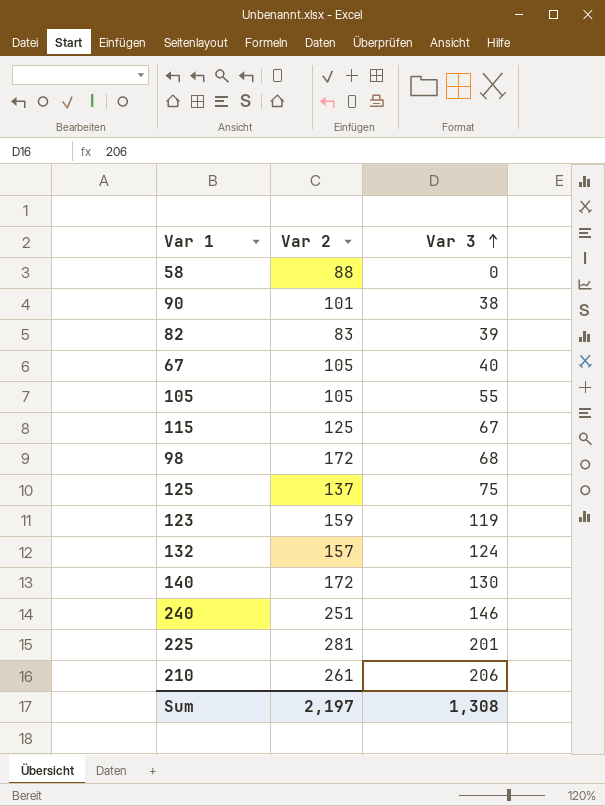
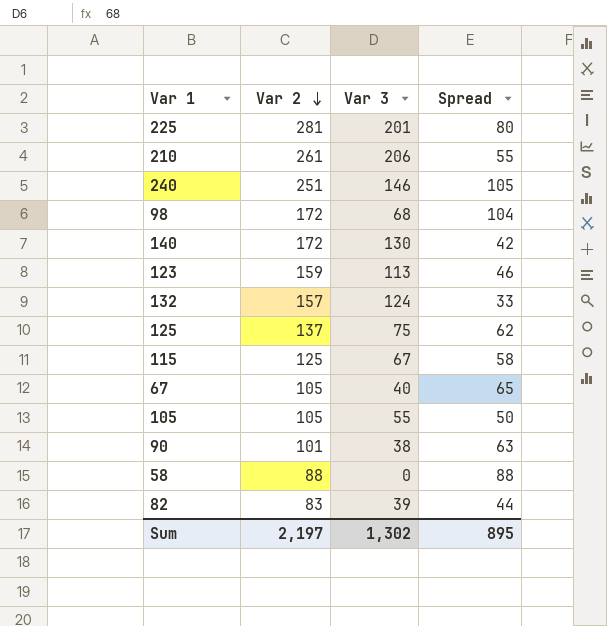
row order: Var 3 ascending -> Var 2 descending
column Spread | formula: none -> [Var 2] - [Var 3]
123 | Var 3: 119 -> 113
Sum | Var 3: 1,308 -> 1,302

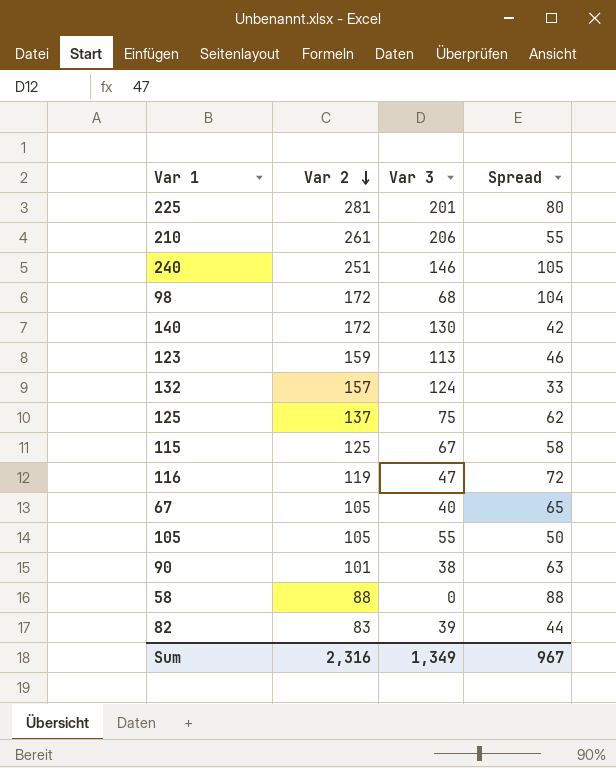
row 116: none -> 119 | 47 | 72
Sum | Var 2: 2,197 -> 2,316
Sum | Var 3: 1,302 -> 1,349
Sum | Spread: 895 -> 967

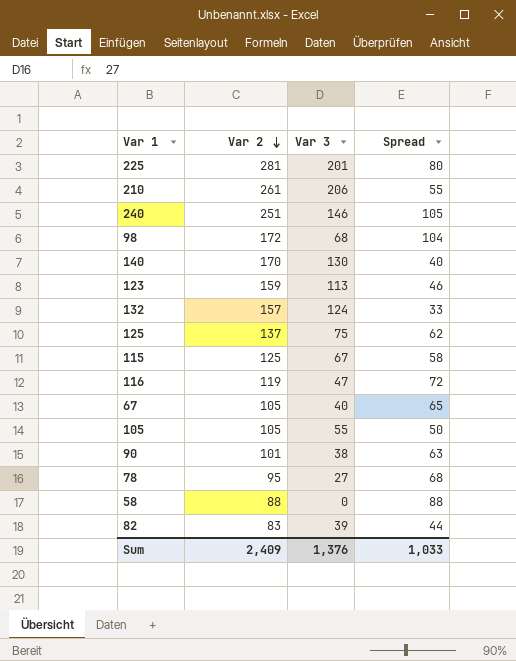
140 | Var 2: 172 -> 170
140 | Spread: 42 -> 40
row 78: none -> 95 | 27 | 68
Sum | Var 2: 2,316 -> 2,409
Sum | Var 3: 1,349 -> 1,376
Sum | Spread: 967 -> 1,033

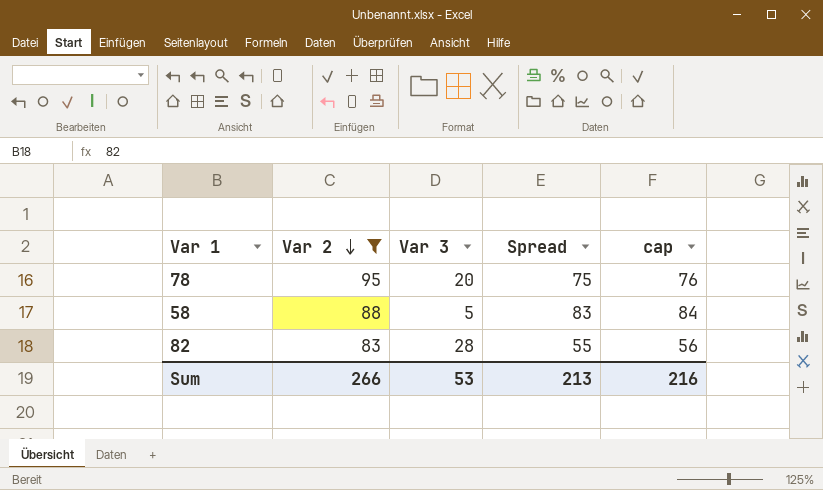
filter: none -> Var 2 <= 95
column cap | formula: none -> [Spread] + 1
78 | Var 3: 27 -> 20
78 | Spread: 68 -> 75
58 | Var 3: 0 -> 5
58 | Spread: 88 -> 83
82 | Var 3: 39 -> 28
82 | Spread: 44 -> 55
Sum | Var 2: 2,409 -> 266
Sum | Var 3: 1,376 -> 53
Sum | Spread: 1,033 -> 213

